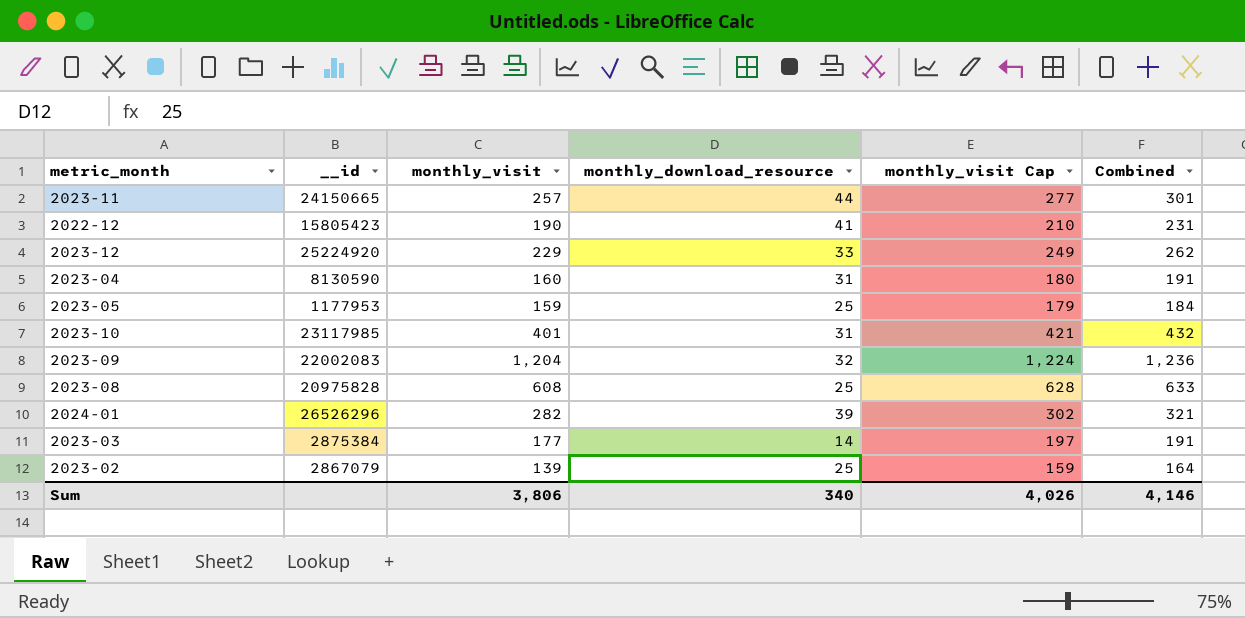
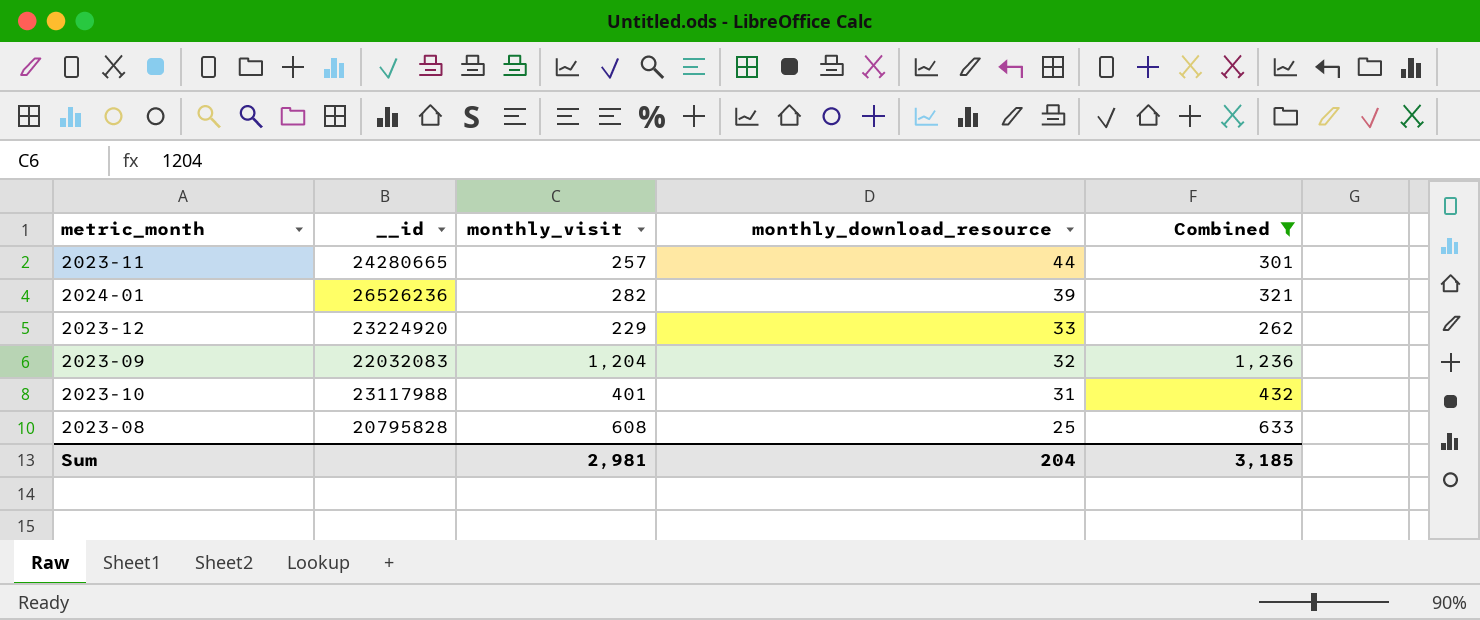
filter: none -> Combined >= 262
row order: none -> monthly_download_resource descending
column monthly_visit Cap | formula: [monthly_visit] + 20 -> none
2023-11 | __id: 24150665 -> 24280665
2024-01 | __id: 26526296 -> 26526236
2023-12 | __id: 25224920 -> 23224920
2023-09 | __id: 22002083 -> 22032083
2023-10 | __id: 23117985 -> 23117988
2023-08 | __id: 20975828 -> 20795828
Sum | monthly_visit: 3,806 -> 2,981
Sum | monthly_download_resource: 340 -> 204
Sum | Combined: 4,146 -> 3,185

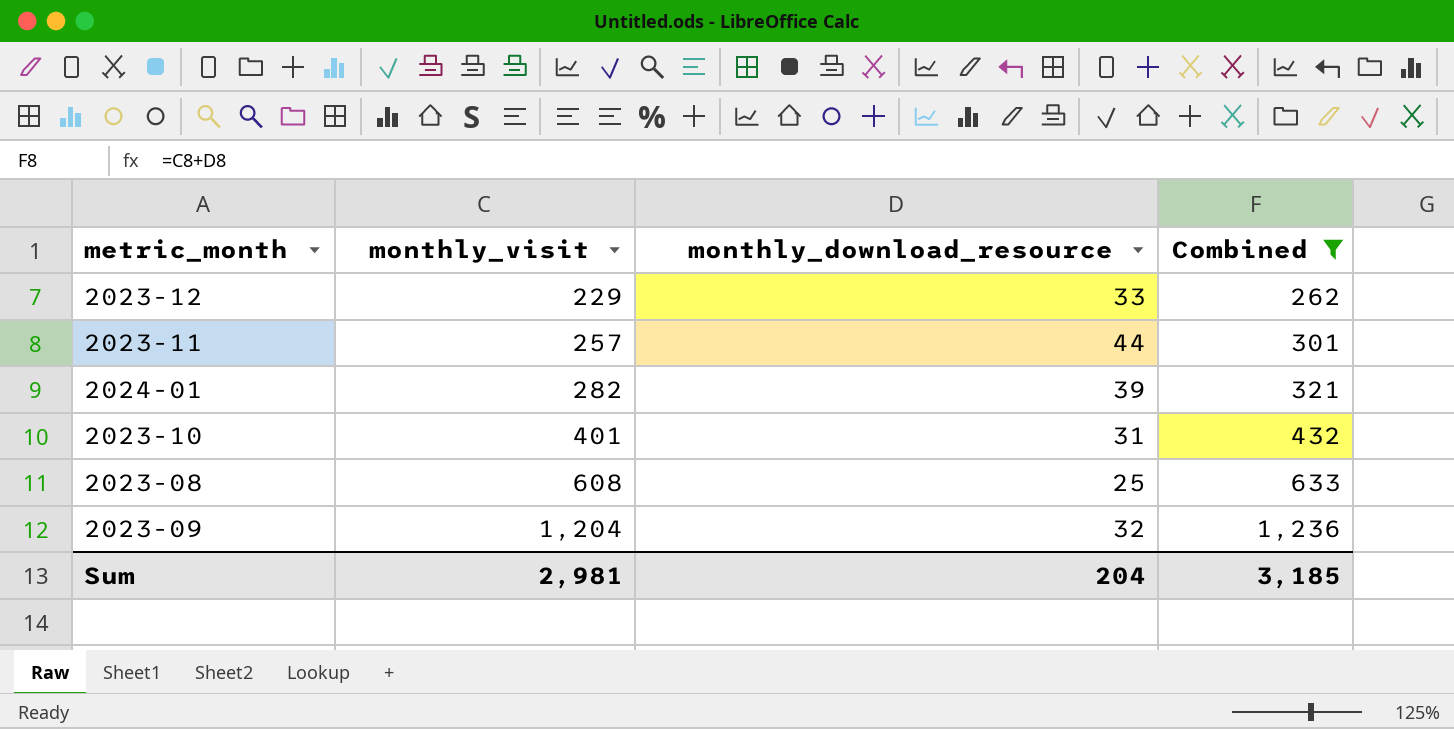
row order: monthly_download_resource descending -> monthly_visit ascending
column __id | position: 2 -> none

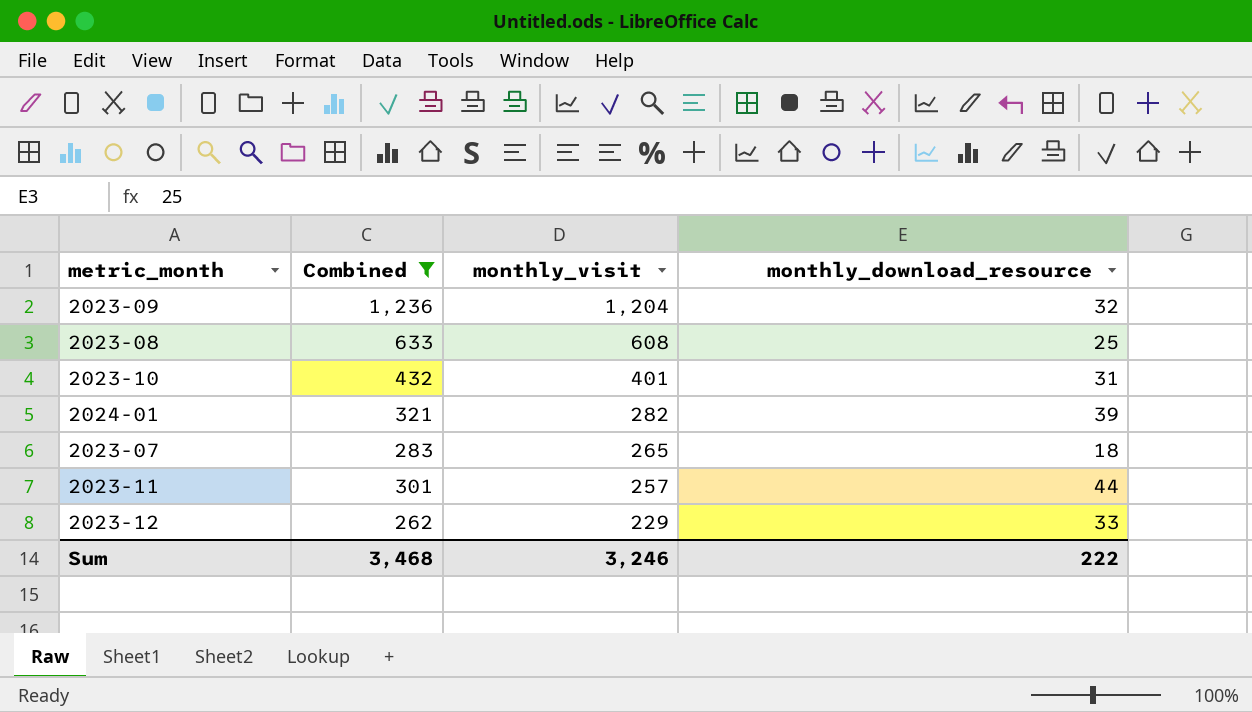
row order: monthly_visit ascending -> monthly_visit descending
column Combined | position: 4 -> 2
row 2023-07: none -> 283 | 265 | 18
Sum | Combined: 3,185 -> 3,468
Sum | monthly_visit: 2,981 -> 3,246
Sum | monthly_download_resource: 204 -> 222

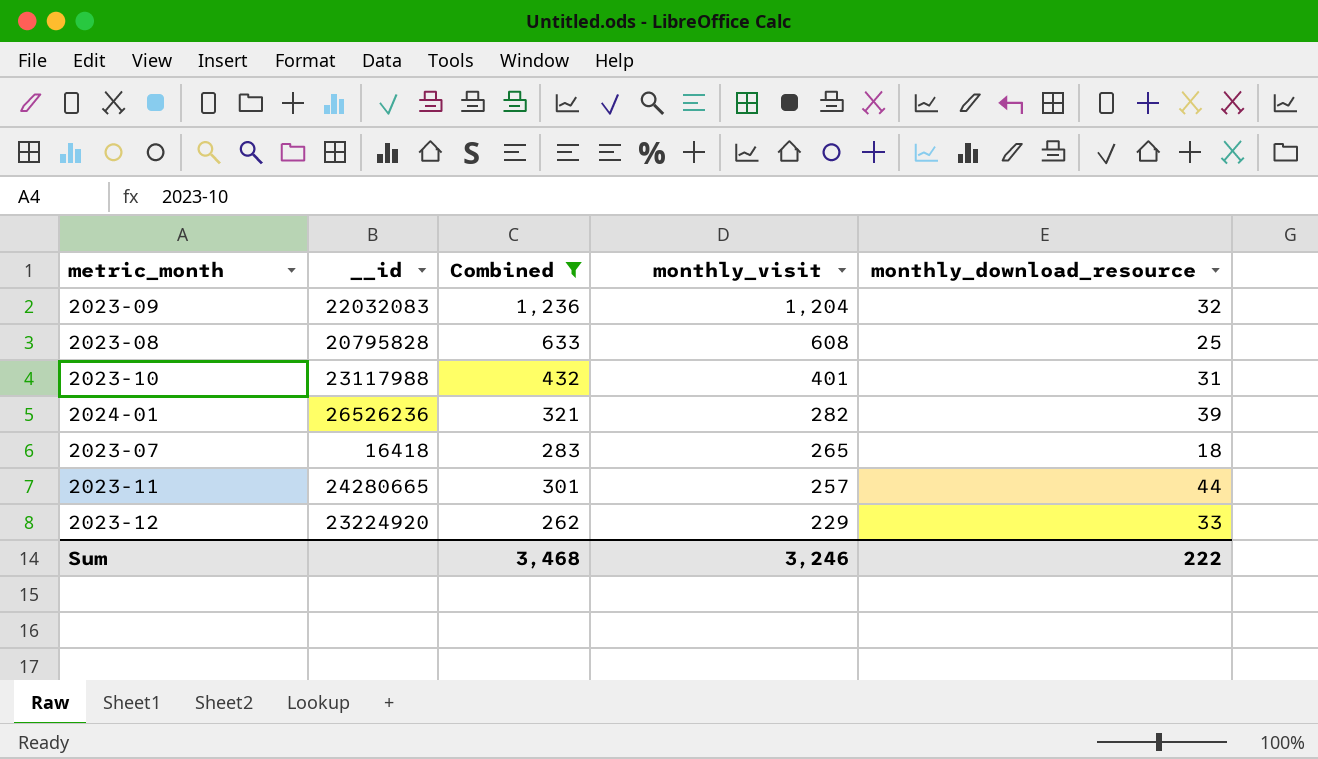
column __id | position: none -> 2

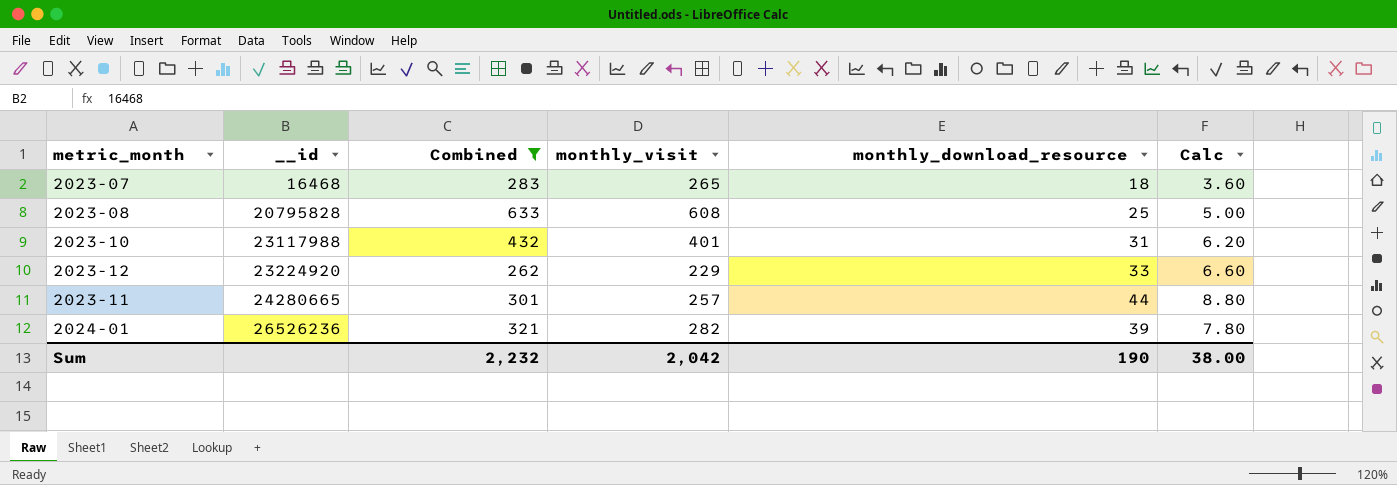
row order: monthly_visit descending -> __id ascending
column Calc | formula: none -> [monthly_download_resource] * 0.2
row 2023-09: 22032083 | 1,236 | 1,204 | 32 -> none
2023-07 | __id: 16418 -> 16468
Sum | Combined: 3,468 -> 2,232
Sum | monthly_visit: 3,246 -> 2,042
Sum | monthly_download_resource: 222 -> 190

